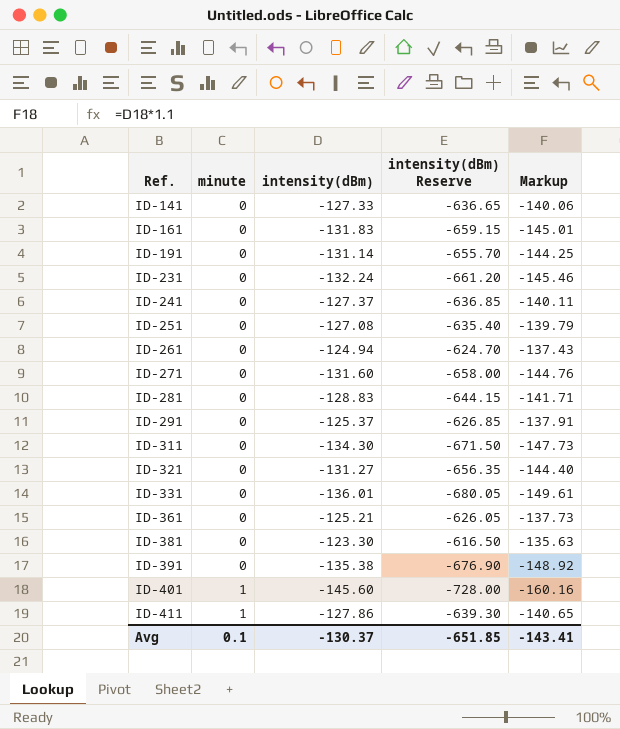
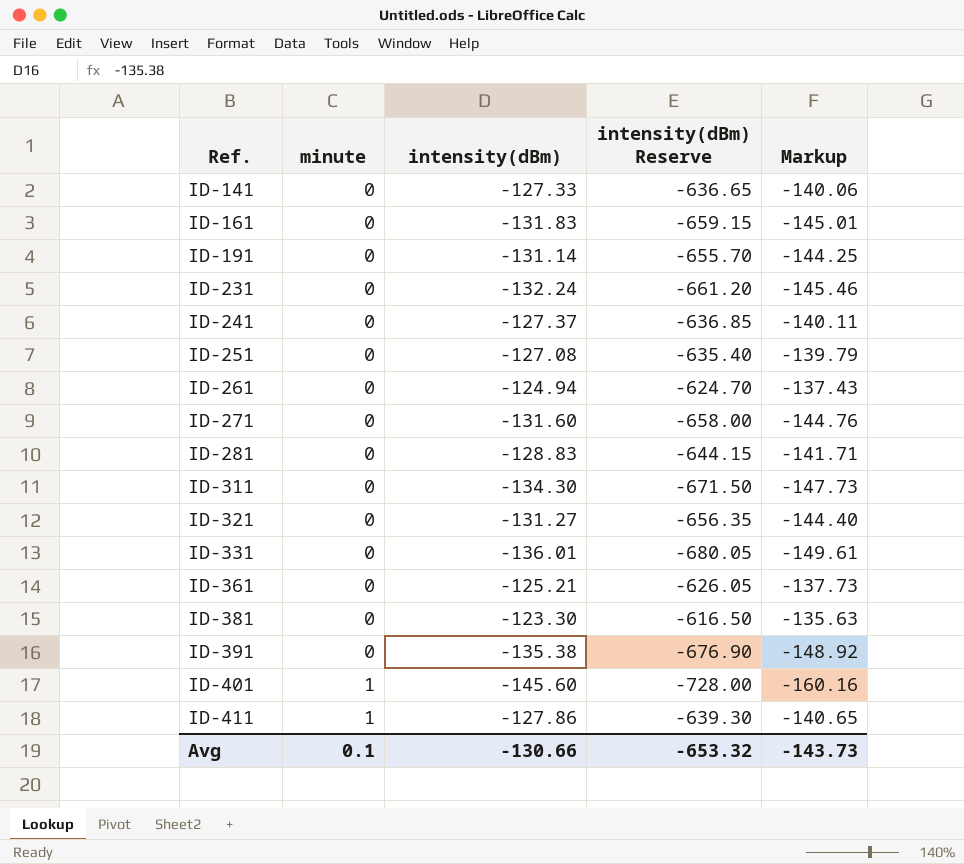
row ID-291: 0 | -125.37 | -626.85 | -137.91 -> none
Avg | intensity(dBm): -130.37 -> -130.66
Avg | intensity(dBm) Reserve: -651.85 -> -653.32
Avg | Markup: -143.41 -> -143.73

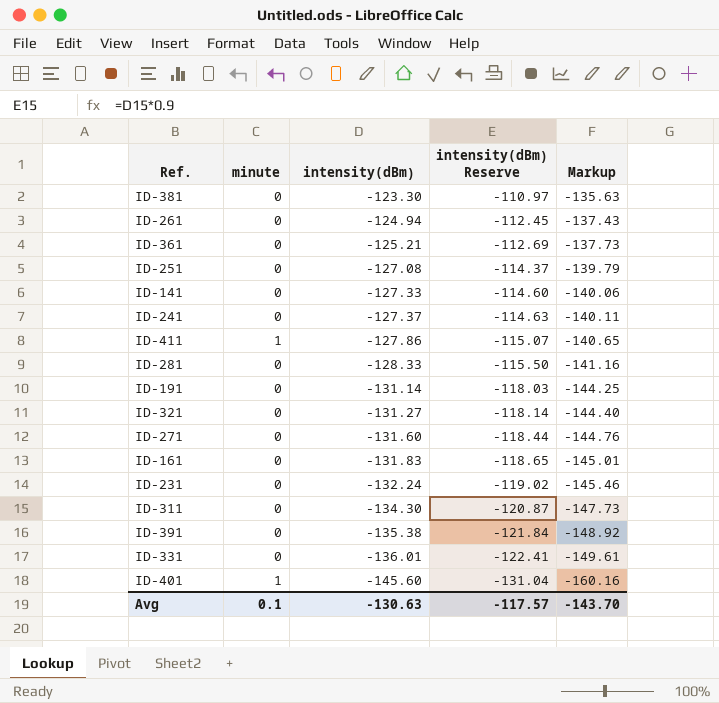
row order: Ref. ascending -> intensity(dBm) descending
column intensity(dBm) Reserve | formula: [intensity(dBm)] * 5 -> [intensity(dBm)] * 0.9
ID-281 | intensity(dBm): -128.83 -> -128.33
ID-281 | Markup: -141.71 -> -141.16
Avg | intensity(dBm): -130.66 -> -130.63
Avg | intensity(dBm) Reserve: -653.32 -> -117.57
Avg | Markup: -143.73 -> -143.70

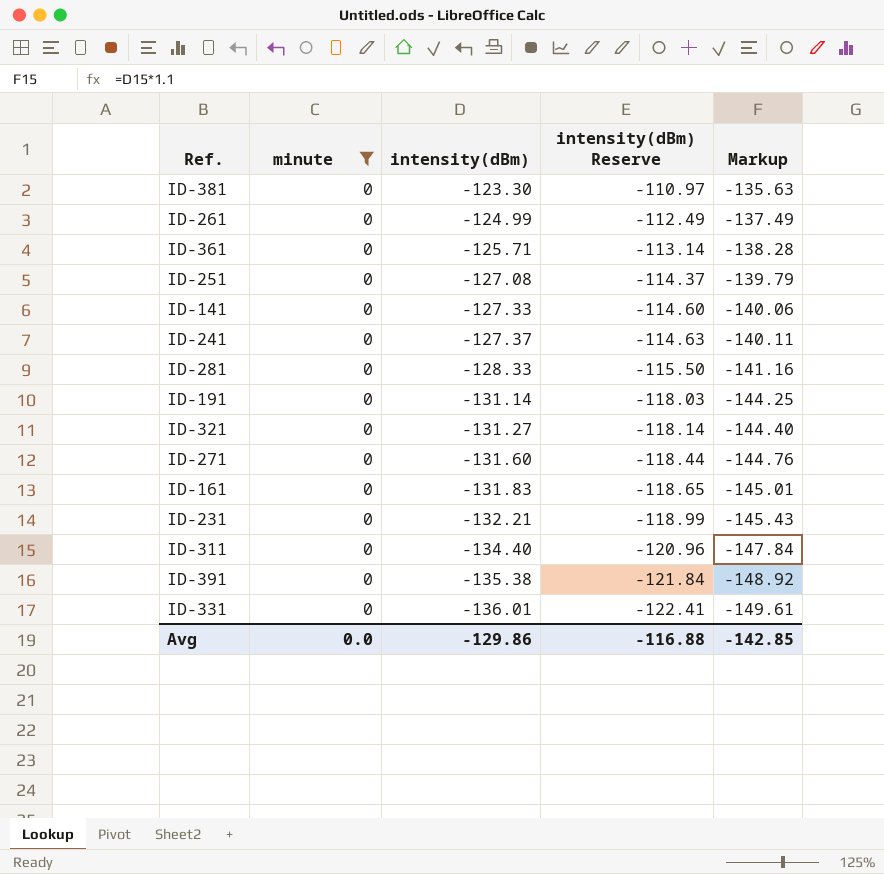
filter: none -> minute = 0
ID-261 | intensity(dBm): -124.94 -> -124.99
ID-261 | intensity(dBm) Reserve: -112.45 -> -112.49
ID-261 | Markup: -137.43 -> -137.49
ID-361 | intensity(dBm): -125.21 -> -125.71
ID-361 | intensity(dBm) Reserve: -112.69 -> -113.14
ID-361 | Markup: -137.73 -> -138.28
ID-231 | intensity(dBm): -132.24 -> -132.21
ID-231 | intensity(dBm) Reserve: -119.02 -> -118.99
ID-231 | Markup: -145.46 -> -145.43
ID-311 | intensity(dBm): -134.30 -> -134.40
ID-311 | intensity(dBm) Reserve: -120.87 -> -120.96
ID-311 | Markup: -147.73 -> -147.84
Avg | minute: 0.1 -> 0.0
Avg | intensity(dBm): -130.63 -> -129.86
Avg | intensity(dBm) Reserve: -117.57 -> -116.88
Avg | Markup: -143.70 -> -142.85

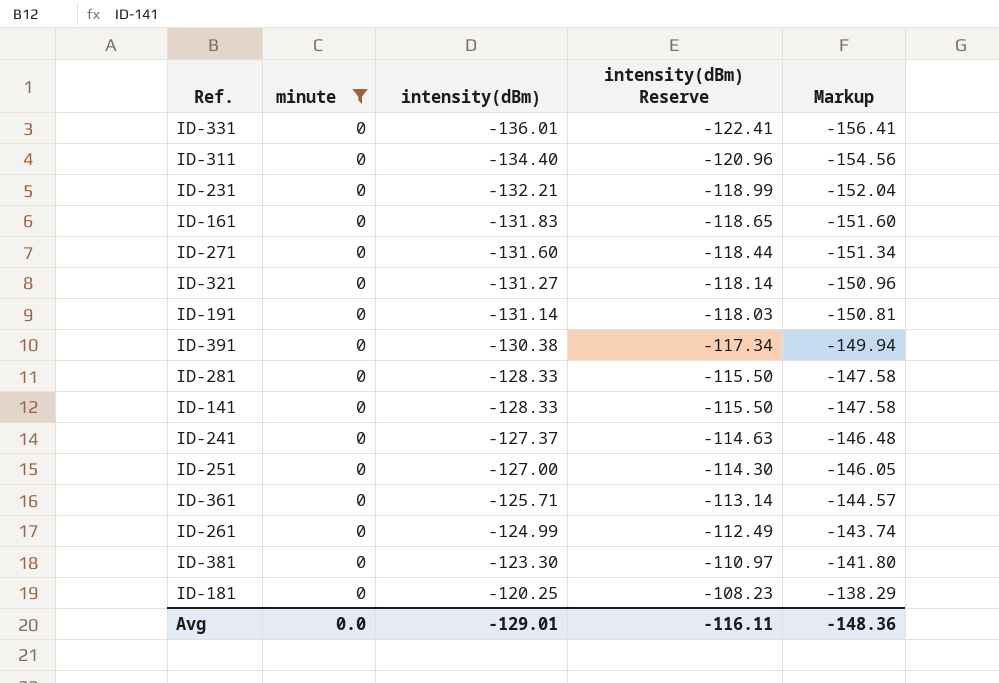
row order: intensity(dBm) descending -> intensity(dBm) ascending
column Markup | formula: [intensity(dBm)] * 1.1 -> [intensity(dBm)] * 1.15
ID-391 | intensity(dBm): -135.38 -> -130.38
ID-391 | intensity(dBm) Reserve: -121.84 -> -117.34
ID-141 | intensity(dBm): -127.33 -> -128.33
ID-141 | intensity(dBm) Reserve: -114.60 -> -115.50
ID-251 | intensity(dBm): -127.08 -> -127.00
ID-251 | intensity(dBm) Reserve: -114.37 -> -114.30
row ID-181: none -> 0 | -120.25 | -108.23 | -138.29
Avg | intensity(dBm): -129.86 -> -129.01
Avg | intensity(dBm) Reserve: -116.88 -> -116.11
Avg | Markup: -142.85 -> -148.36

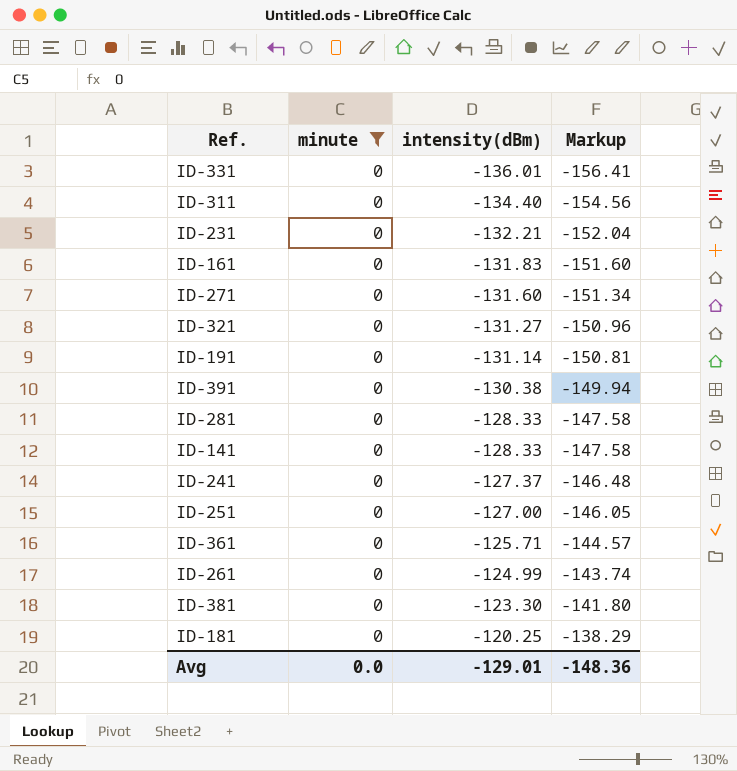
column intensity(dBm) Reserve | formula: [intensity(dBm)] * 0.9 -> none

